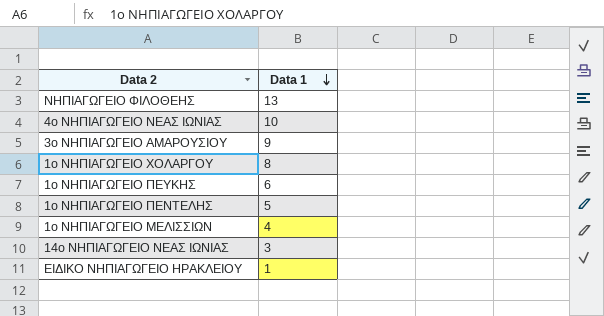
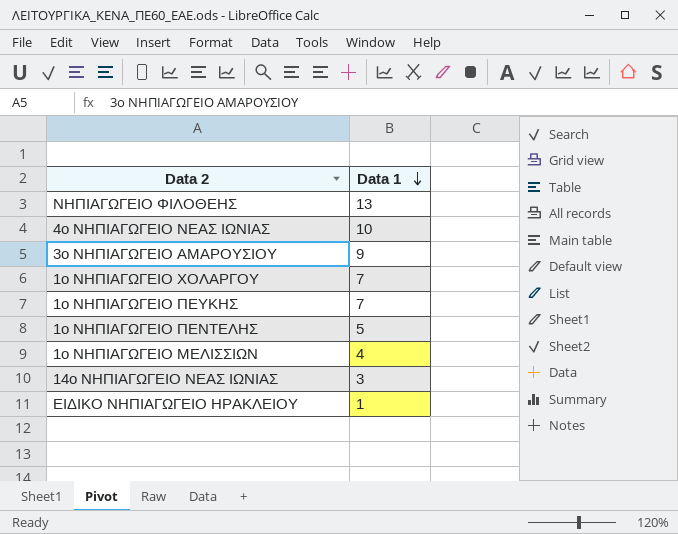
1ο ΝΗΠΙΑΓΩΓΕΙΟ ΧΟΛΑΡΓΟΥ | Data 1: 8 -> 7
1ο ΝΗΠΙΑΓΩΓΕΙΟ ΠΕΥΚΗΣ | Data 1: 6 -> 7

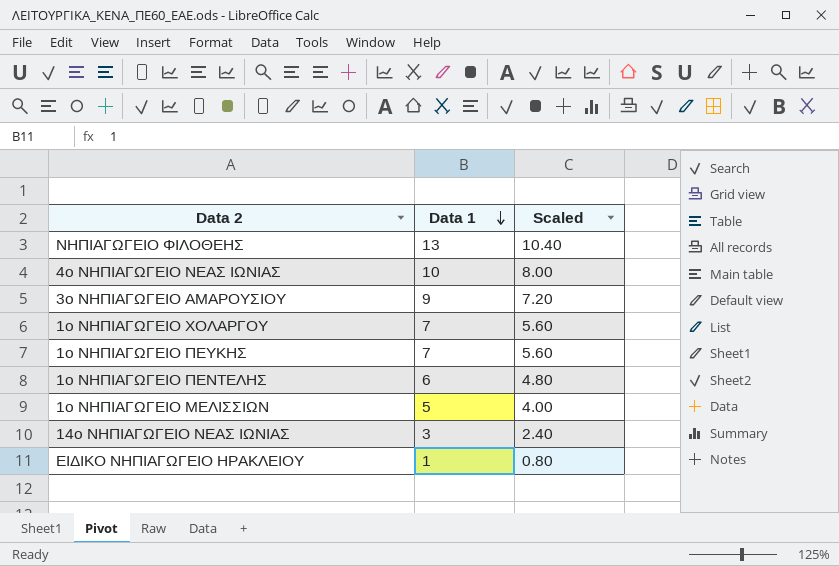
column Scaled | formula: none -> [Data 1] * 0.8
1ο ΝΗΠΙΑΓΩΓΕΙΟ ΠΕΝΤΕΛΗΣ | Data 1: 5 -> 6
1ο ΝΗΠΙΑΓΩΓΕΙΟ ΜΕΛΙΣΣΙΩΝ | Data 1: 4 -> 5

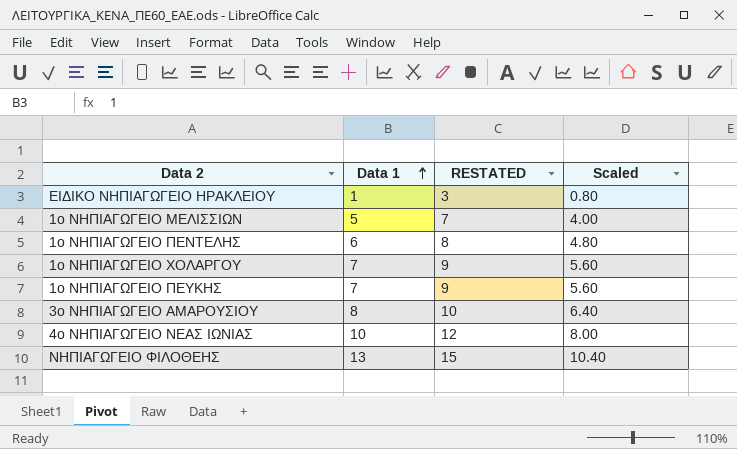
row order: Data 1 descending -> Data 1 ascending
column RESTATED | formula: none -> [Data 1] + 2
row 14ο ΝΗΠΙΑΓΩΓΕΙΟ ΝΕΑΣ ΙΩΝΙΑΣ: 3 | 2.40 -> none
3ο ΝΗΠΙΑΓΩΓΕΙΟ ΑΜΑΡΟΥΣΙΟΥ | Data 1: 9 -> 8
3ο ΝΗΠΙΑΓΩΓΕΙΟ ΑΜΑΡΟΥΣΙΟΥ | Scaled: 7.20 -> 6.40

